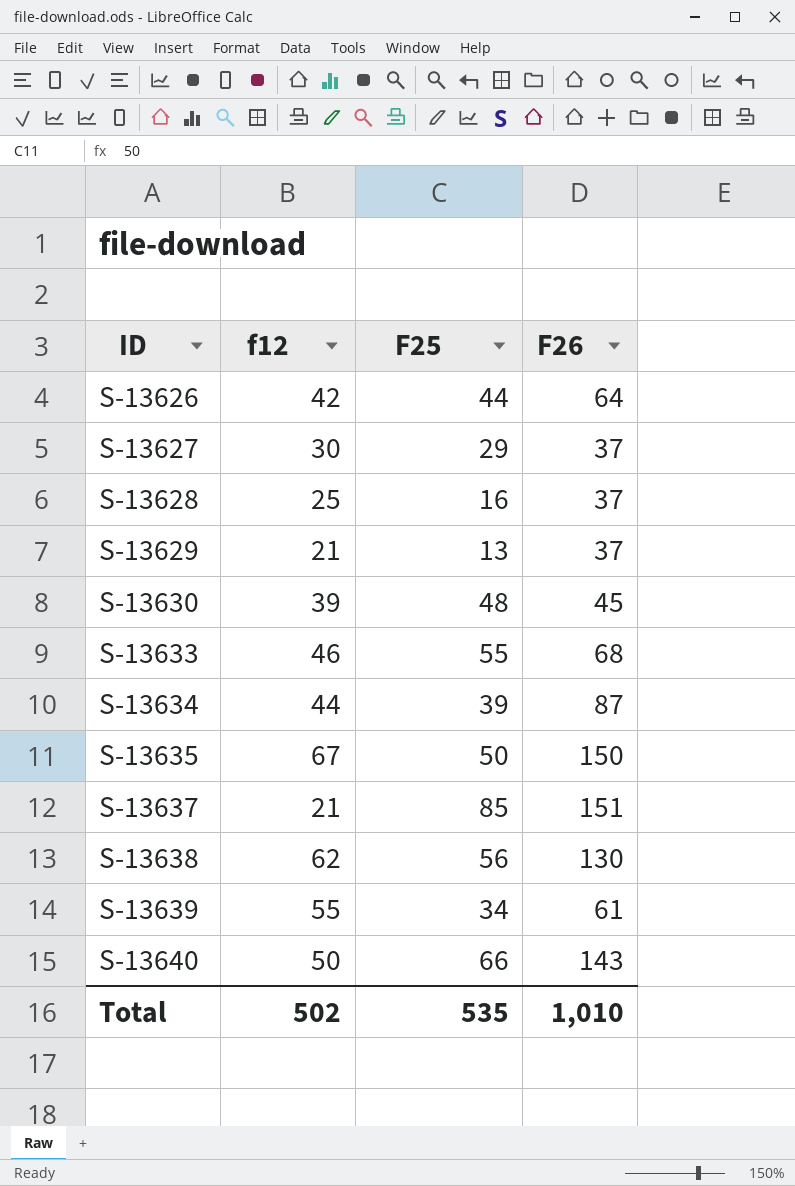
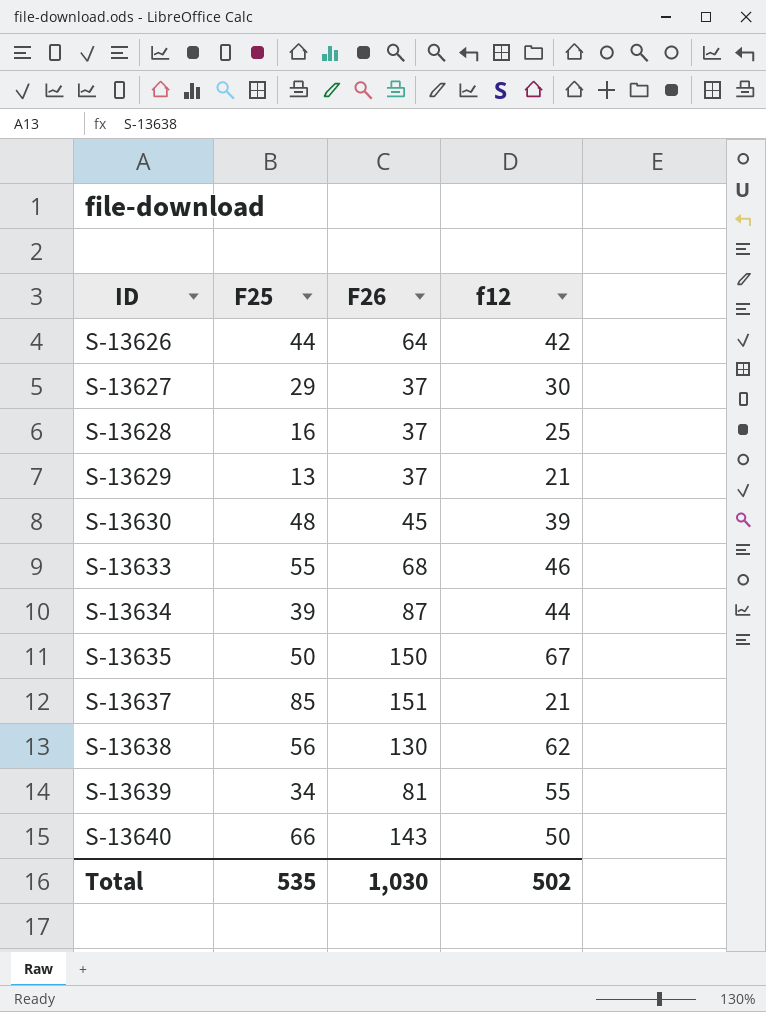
column f12 | position: 2 -> 4
S-13639 | F26: 61 -> 81
Total | F26: 1,010 -> 1,030

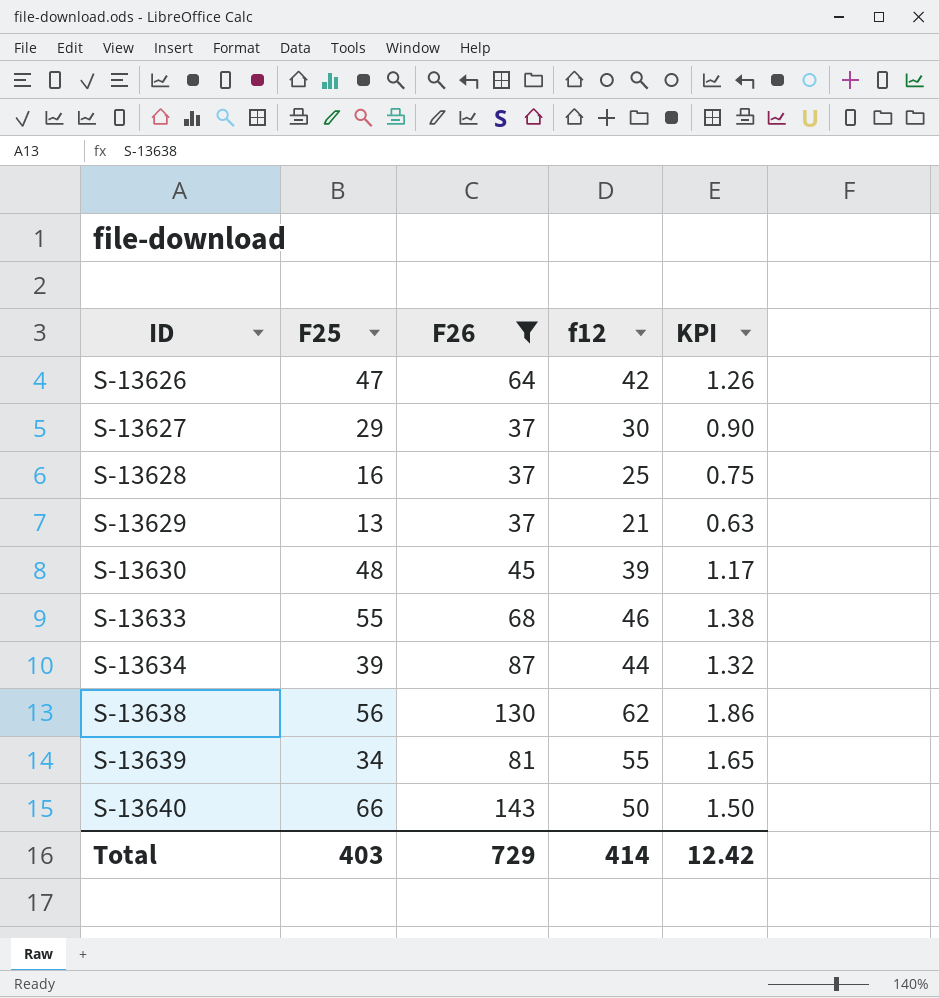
filter: none -> F26 <= 143
column KPI | formula: none -> [f12] * 0.03
S-13626 | F25: 44 -> 47
Total | F25: 535 -> 403
Total | F26: 1,030 -> 729
Total | f12: 502 -> 414

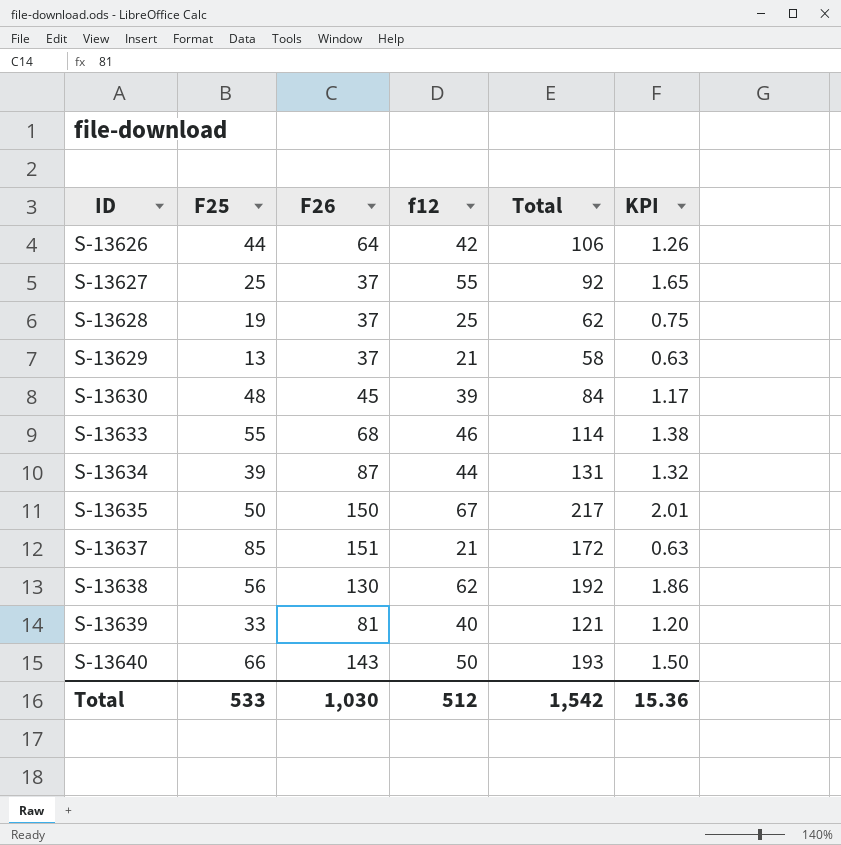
filter: F26 <= 143 -> none
column Total | formula: none -> [F26] + [f12]
S-13626 | F25: 47 -> 44
S-13627 | F25: 29 -> 25
S-13627 | f12: 30 -> 55
S-13627 | KPI: 0.90 -> 1.65
S-13628 | F25: 16 -> 19
S-13639 | F25: 34 -> 33
S-13639 | f12: 55 -> 40
S-13639 | KPI: 1.65 -> 1.20
Total | F25: 403 -> 533
Total | F26: 729 -> 1,030
Total | f12: 414 -> 512
Total | KPI: 12.42 -> 15.36

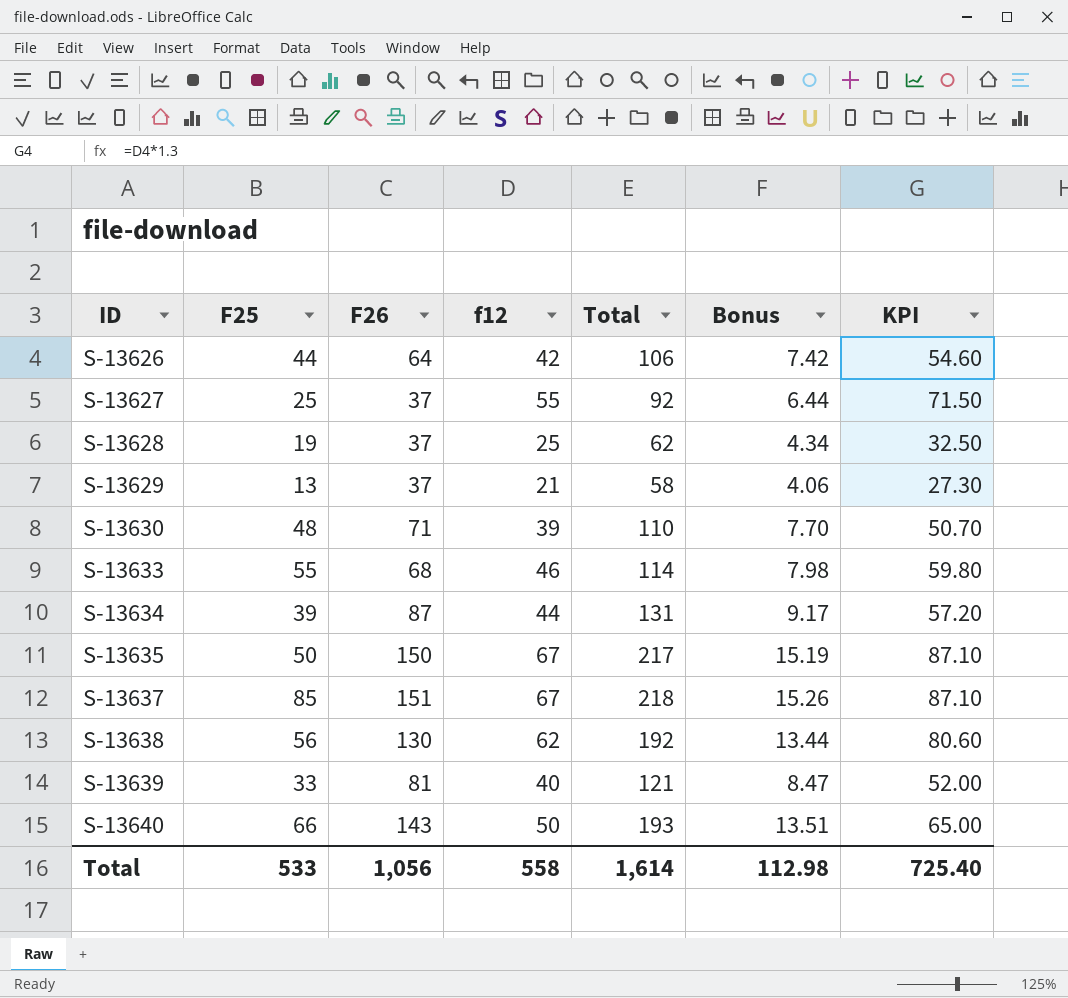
column Bonus | formula: none -> [Total] * 0.07
column KPI | formula: [f12] * 0.03 -> [f12] * 1.3
S-13630 | F26: 45 -> 71
S-13630 | Total: 84 -> 110
S-13637 | f12: 21 -> 67
S-13637 | Total: 172 -> 218
Total | F26: 1,030 -> 1,056
Total | f12: 512 -> 558
Total | Total: 1,542 -> 1,614
Total | KPI: 15.36 -> 725.40

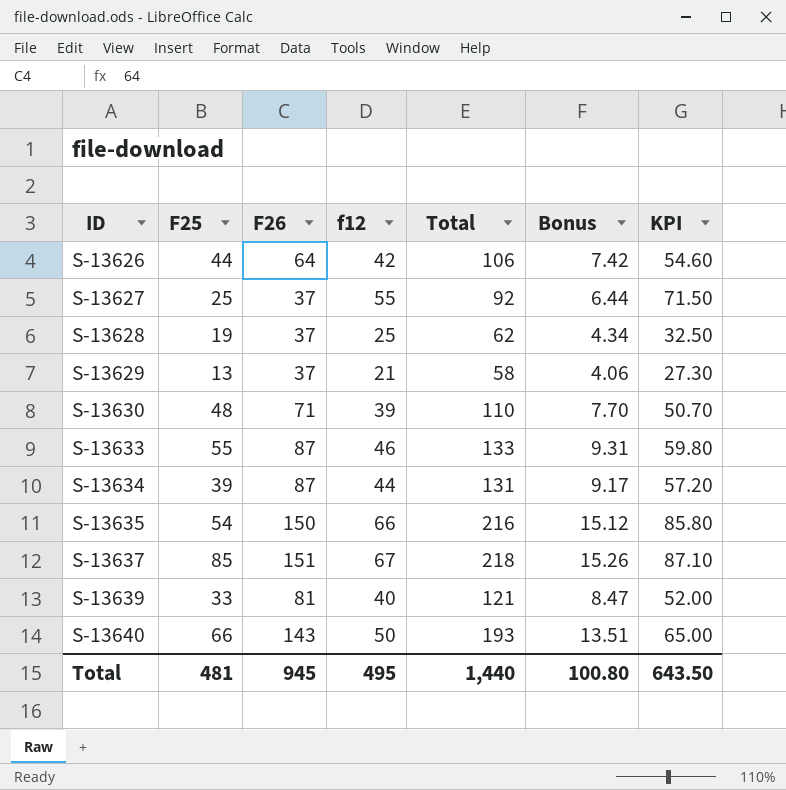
row S-13638: 56 | 130 | 62 | 192 | 13.44 | 80.60 -> none
S-13633 | F26: 68 -> 87
S-13633 | Total: 114 -> 133
S-13633 | Bonus: 7.98 -> 9.31
S-13635 | F25: 50 -> 54
S-13635 | f12: 67 -> 66
S-13635 | Total: 217 -> 216
S-13635 | Bonus: 15.19 -> 15.12
S-13635 | KPI: 87.10 -> 85.80
Total | F25: 533 -> 481
Total | F26: 1,056 -> 945
Total | f12: 558 -> 495
Total | Total: 1,614 -> 1,440
Total | Bonus: 112.98 -> 100.80
Total | KPI: 725.40 -> 643.50

